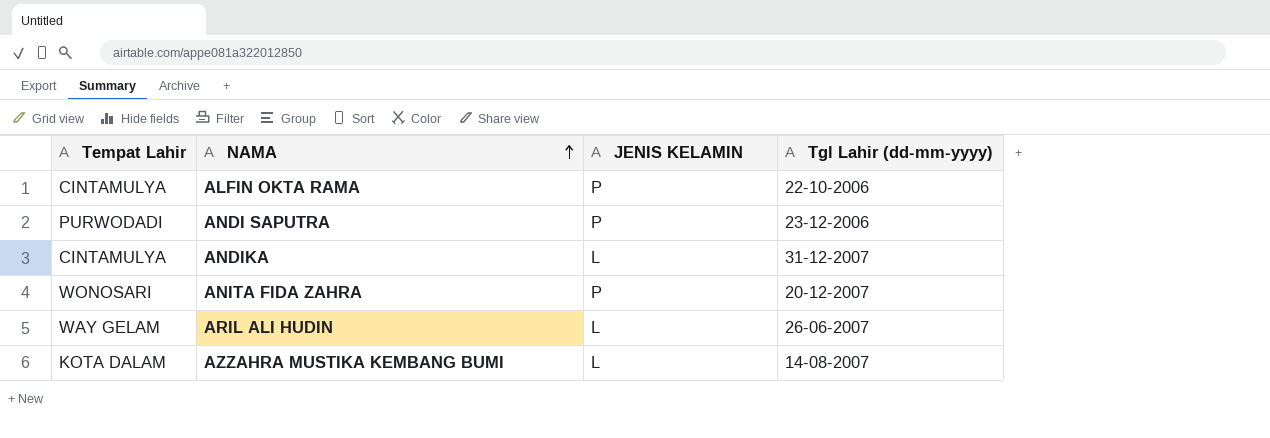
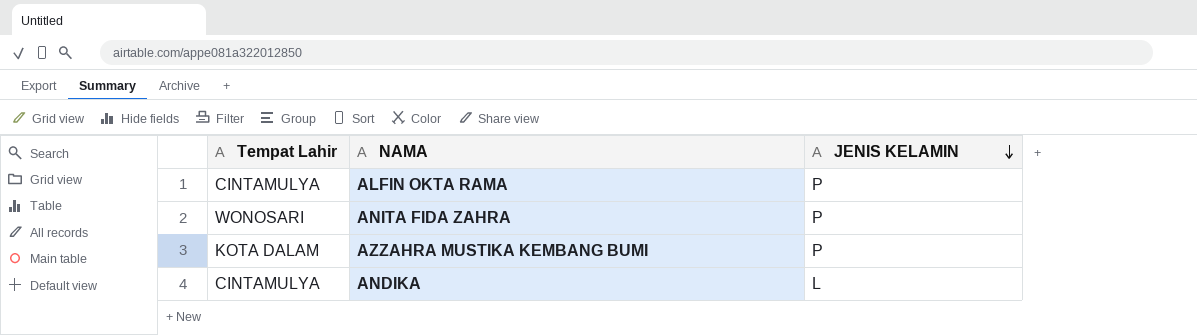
row order: NAMA ascending -> JENIS KELAMIN descending
column Tgl Lahir (dd-mm-yyyy) | position: 4 -> none
row ANDI SAPUTRA: PURWODADI | P | 23-12-2006 -> none
row ARIL ALI HUDIN: WAY GELAM | L | 26-06-2007 -> none
AZZAHRA MUSTIKA KEMBANG BUMI | JENIS KELAMIN: L -> P

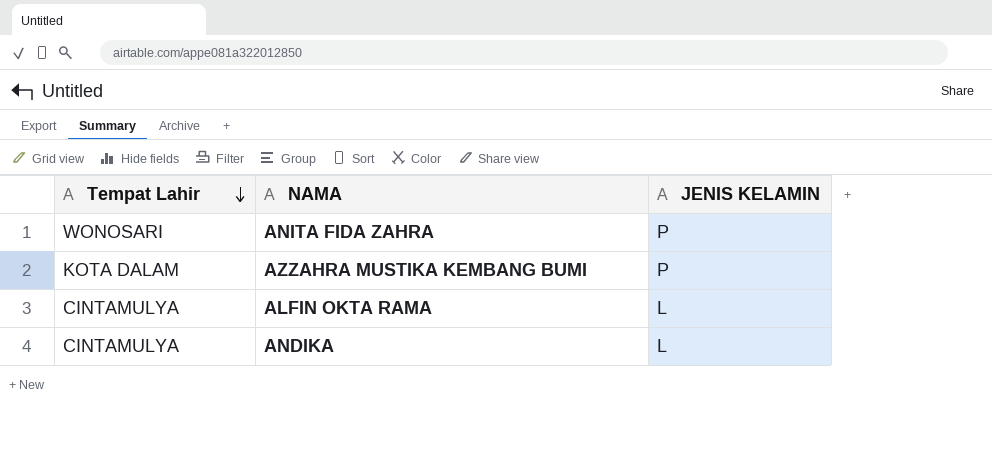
row order: JENIS KELAMIN descending -> Tempat Lahir descending
ALFIN OKTA RAMA | JENIS KELAMIN: P -> L

